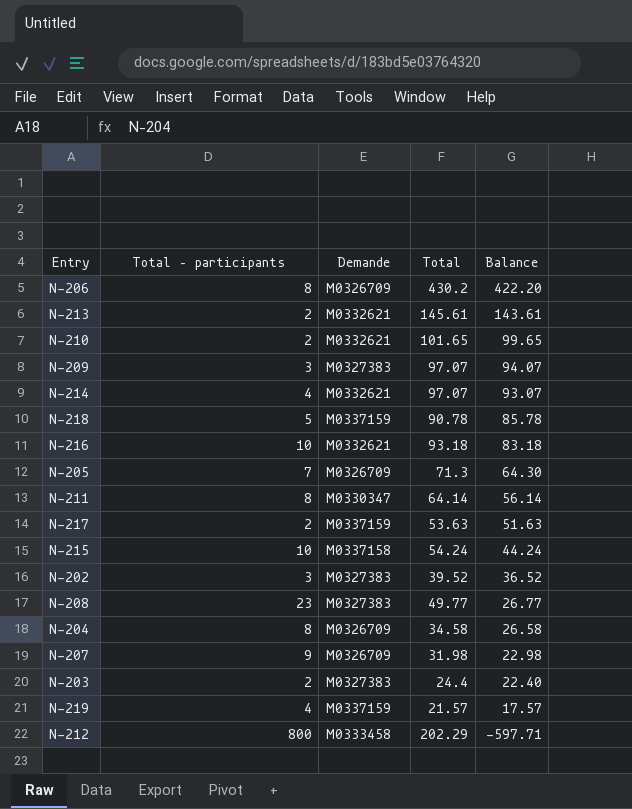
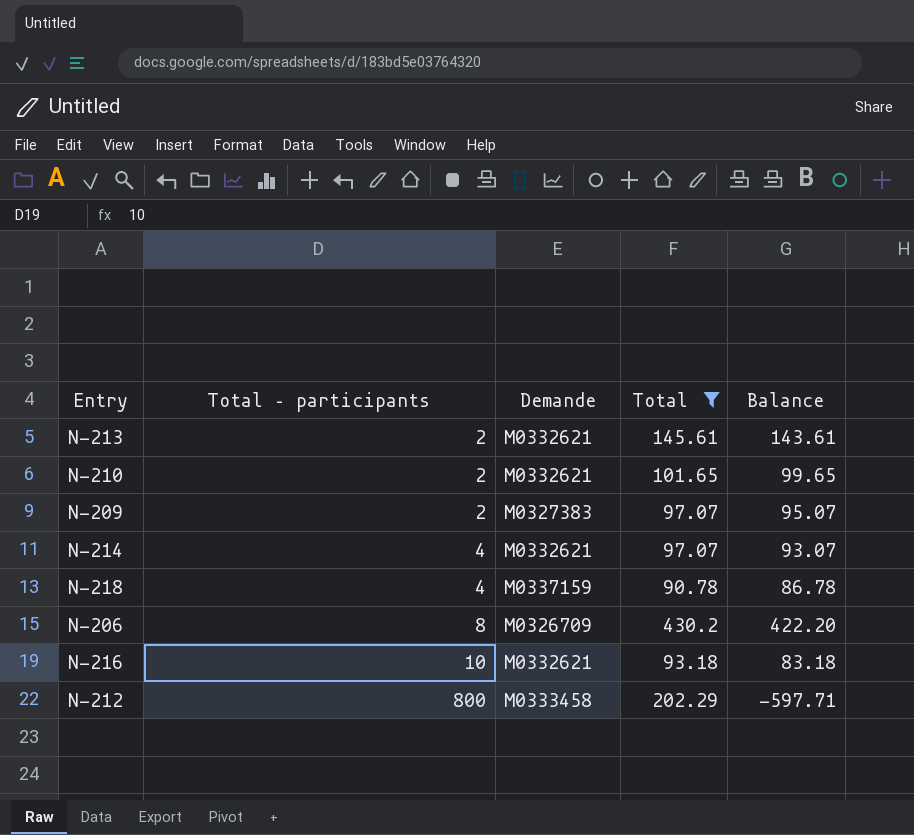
filter: none -> Total >= 90.78
row order: Balance descending -> Total – participants ascending
N-209 | Total – participants: 3 -> 2
N-209 | Balance: 94.07 -> 95.07
N-218 | Total – participants: 5 -> 4
N-218 | Balance: 85.78 -> 86.78

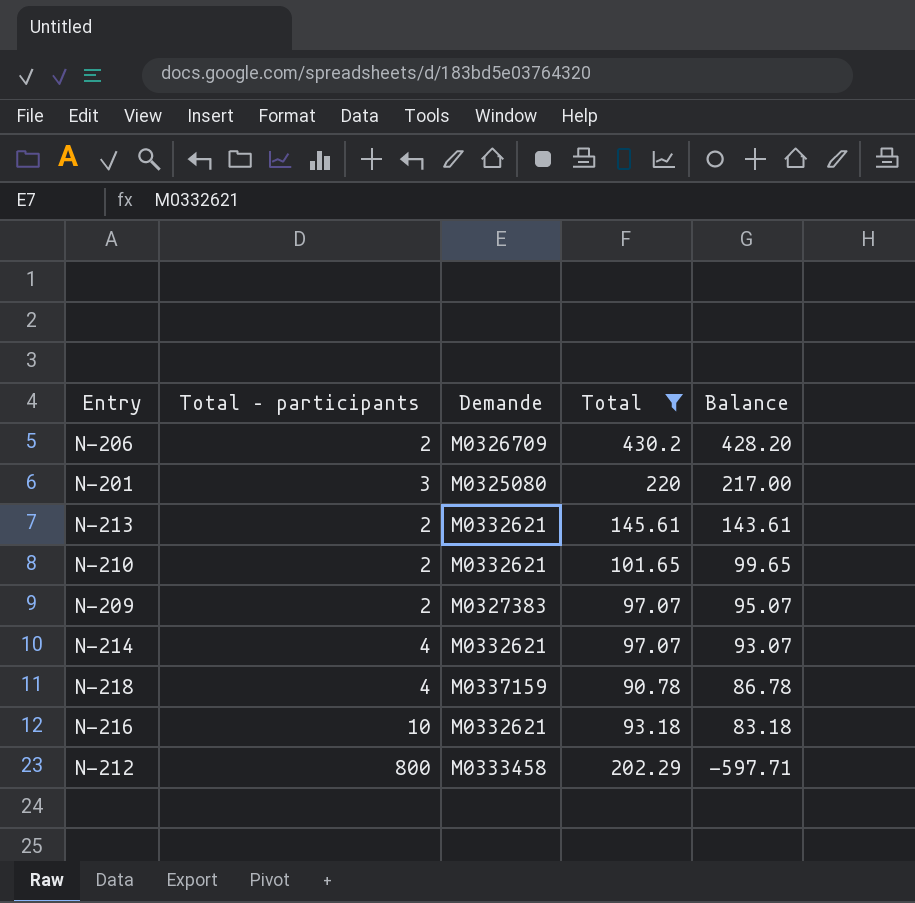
row order: Total – participants ascending -> Balance descending
N-206 | Total – participants: 8 -> 2
N-206 | Balance: 422.20 -> 428.20
row N-201: none -> 3 | M0325080 | 220 | 217.00

